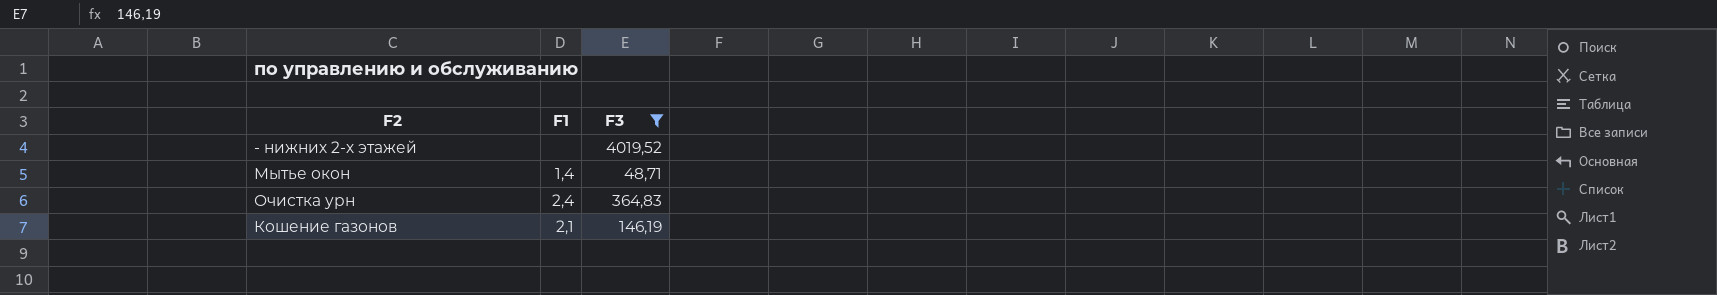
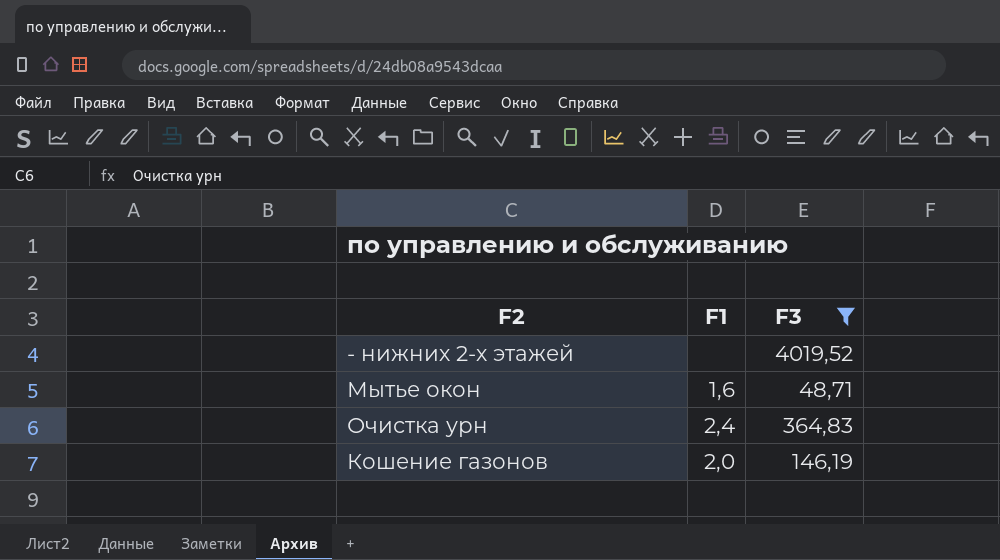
Мытье окон | F1: 1,4 -> 1,6
Кошение газонов | F1: 2,1 -> 2,0

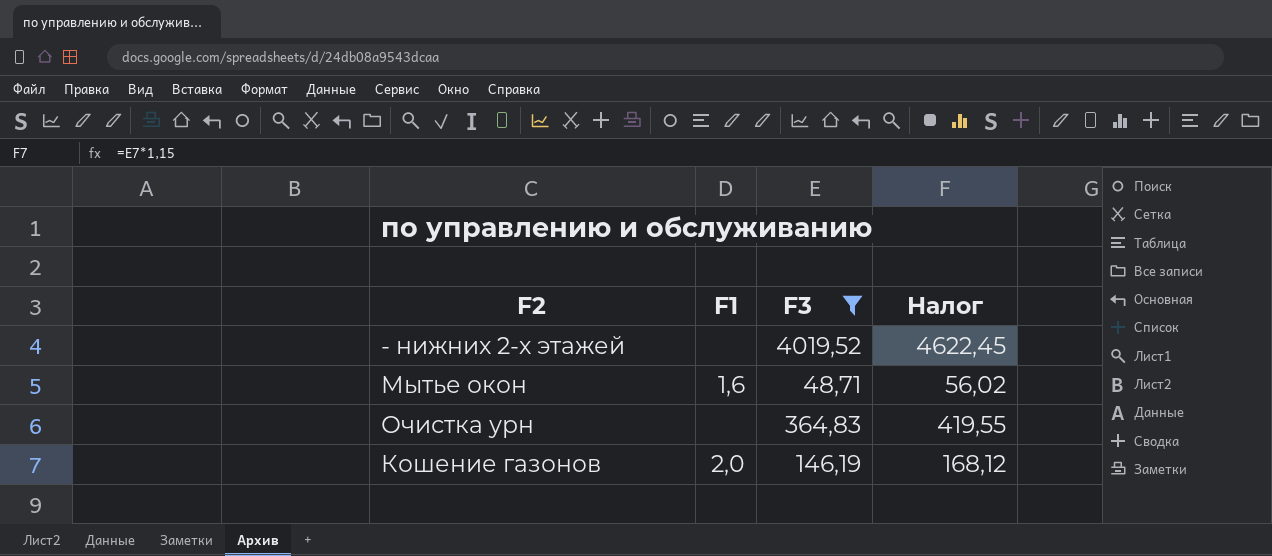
column Налог | formula: none -> [F3] * 1,15
Очистка урн | F1: 2,4 -> none

